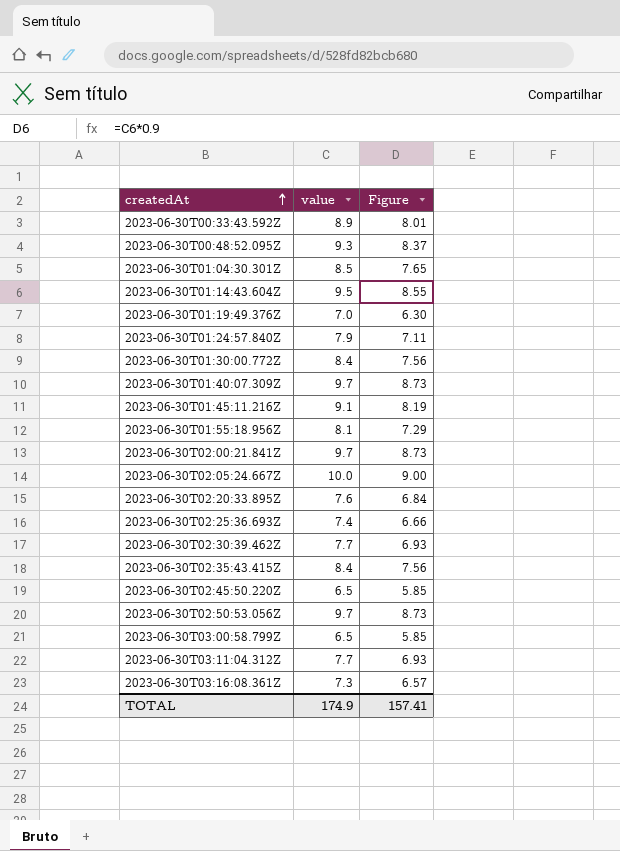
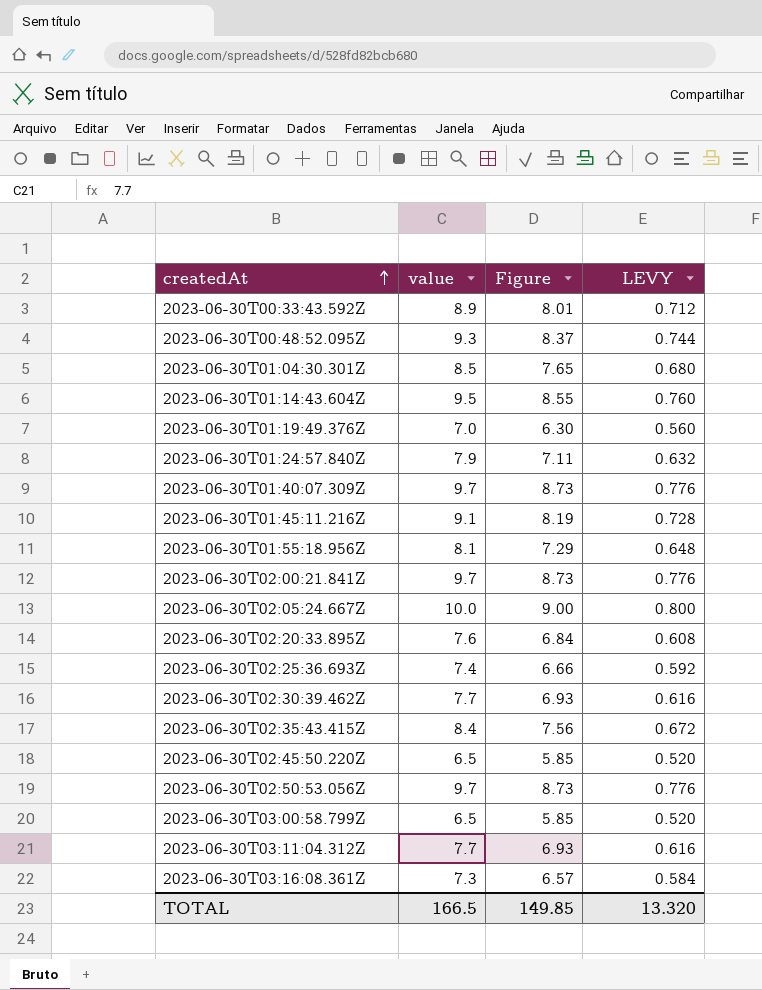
column LEVY | formula: none -> [value] * 0.08
row 2023-06-30T01:30:00.772Z: 8.4 | 7.56 -> none
TOTAL | value: 174.9 -> 166.5
TOTAL | Figure: 157.41 -> 149.85

